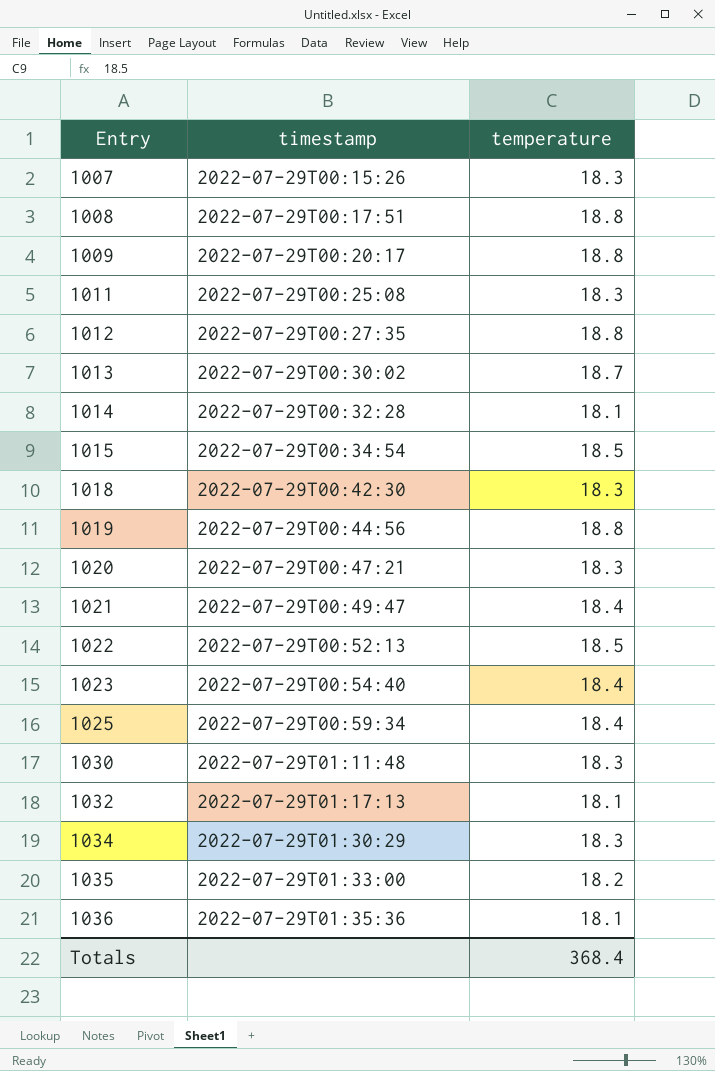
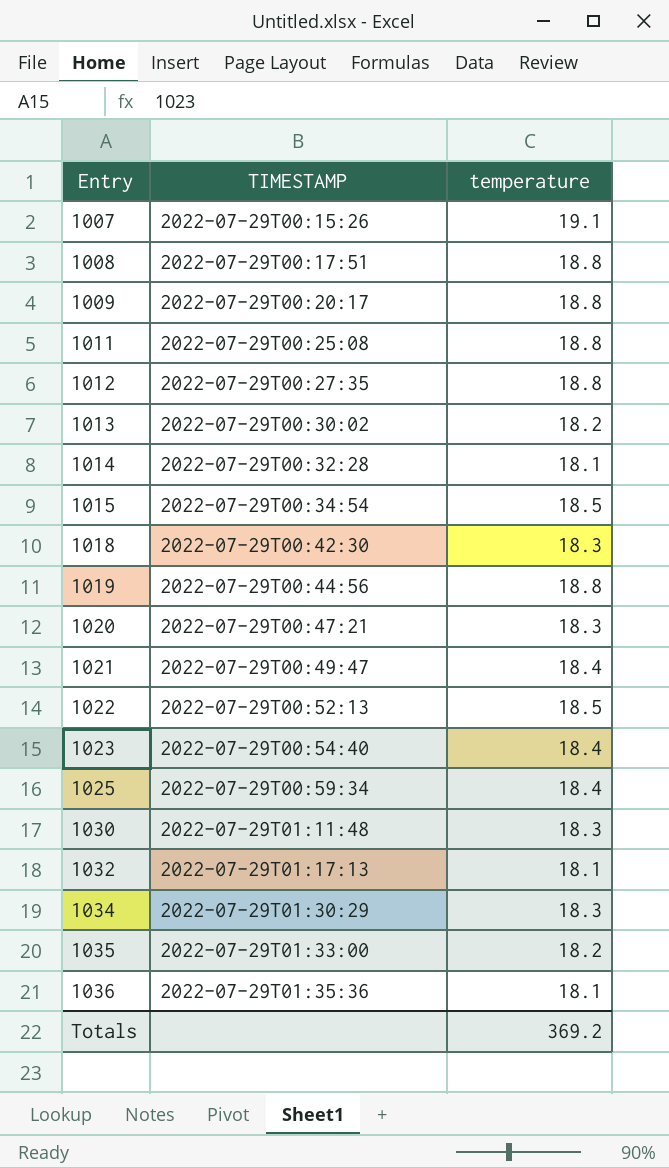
column name: timestamp -> TIMESTAMP
1007 | temperature: 18.3 -> 19.1
1011 | temperature: 18.3 -> 18.8
1013 | temperature: 18.7 -> 18.2
Totals | temperature: 368.4 -> 369.2

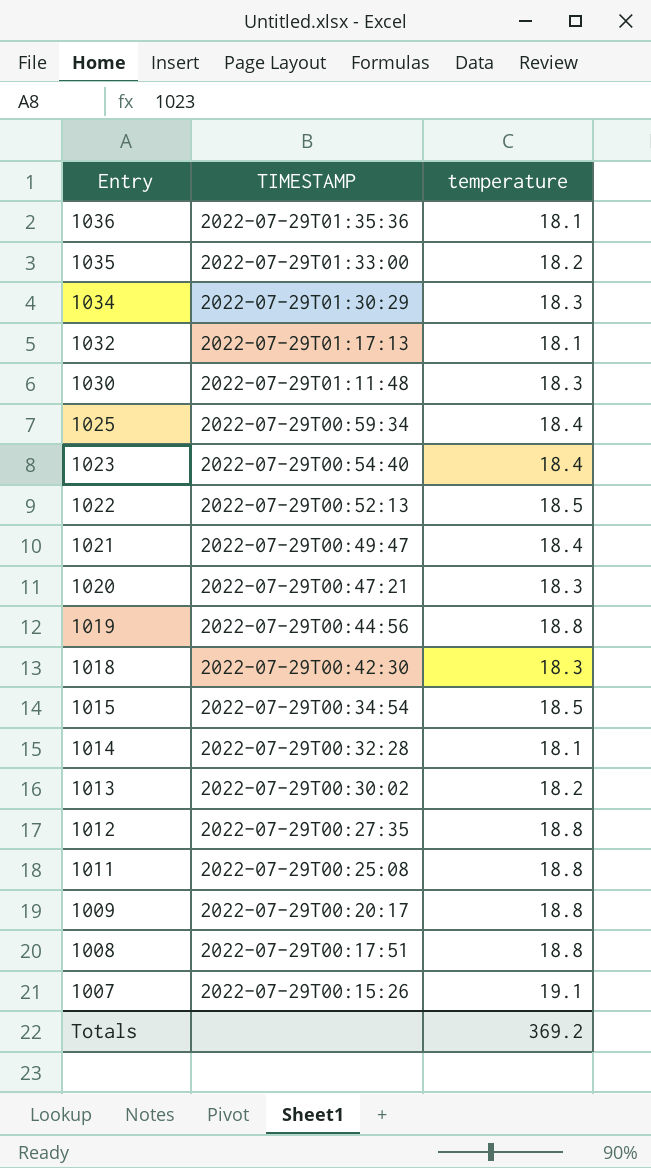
row order: Entry ascending -> Entry descending

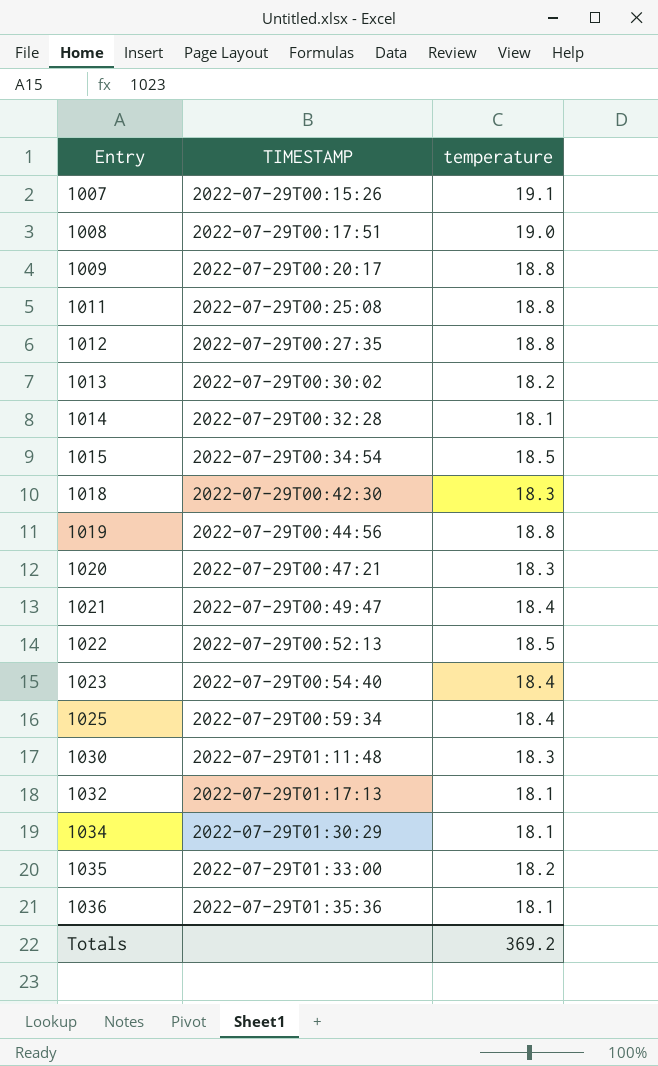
row order: Entry descending -> Entry ascending
1008 | temperature: 18.8 -> 19.0
1034 | temperature: 18.3 -> 18.1

